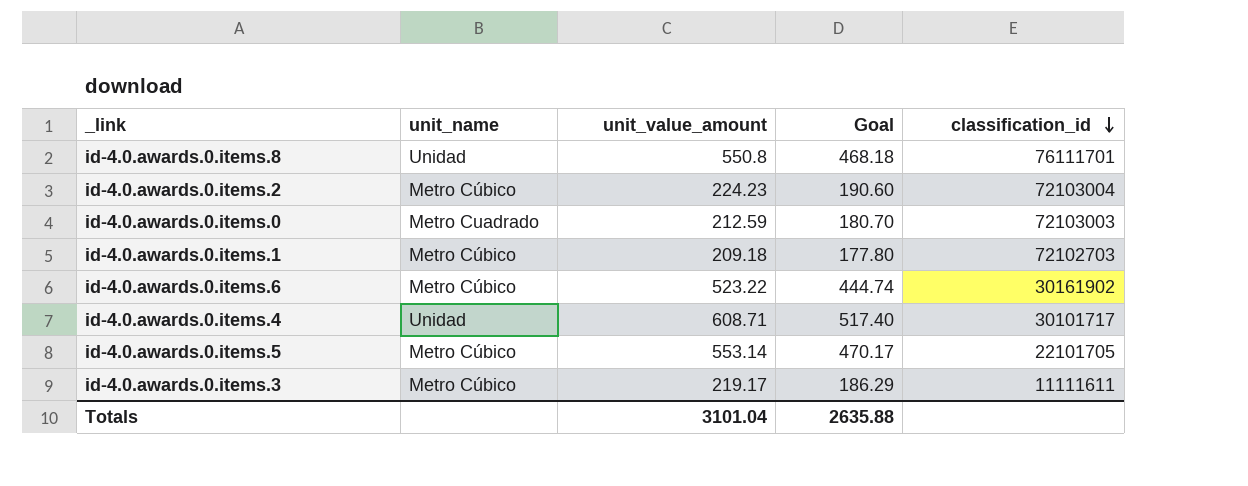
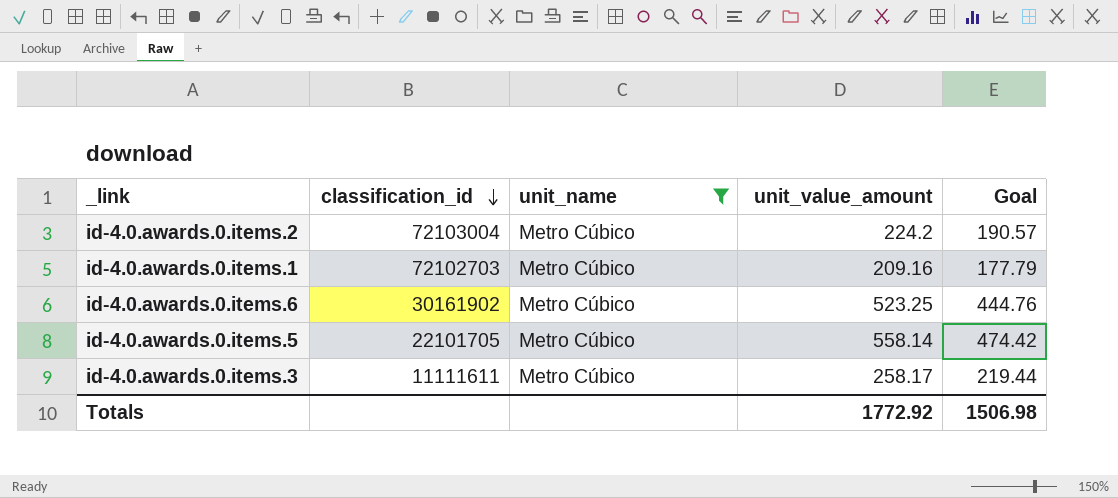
filter: none -> unit_name = Metro Cúbico
column classification_id | position: 5 -> 2
id-4.0.awards.0.items.2 | unit_value_amount: 224.23 -> 224.2
id-4.0.awards.0.items.2 | Goal: 190.60 -> 190.57
id-4.0.awards.0.items.1 | unit_value_amount: 209.18 -> 209.16
id-4.0.awards.0.items.1 | Goal: 177.80 -> 177.79
id-4.0.awards.0.items.6 | unit_value_amount: 523.22 -> 523.25
id-4.0.awards.0.items.6 | Goal: 444.74 -> 444.76
id-4.0.awards.0.items.5 | unit_value_amount: 553.14 -> 558.14
id-4.0.awards.0.items.5 | Goal: 470.17 -> 474.42
id-4.0.awards.0.items.3 | unit_value_amount: 219.17 -> 258.17
id-4.0.awards.0.items.3 | Goal: 186.29 -> 219.44
Totals | unit_value_amount: 3101.04 -> 1772.92
Totals | Goal: 2635.88 -> 1506.98

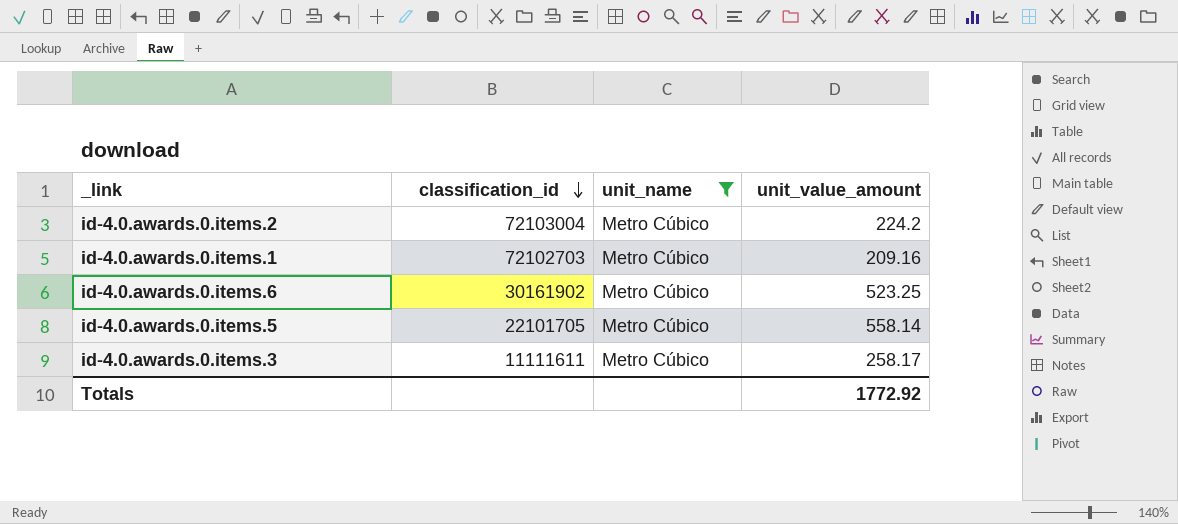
column Goal | formula: [unit_value_amount] * 0.85 -> none

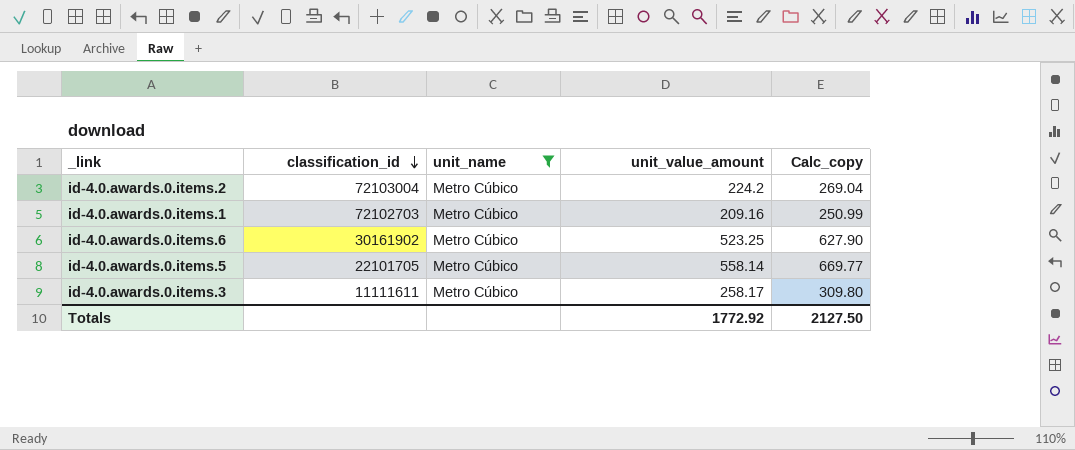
column Calc_copy | formula: none -> [unit_value_amount] * 1.2

